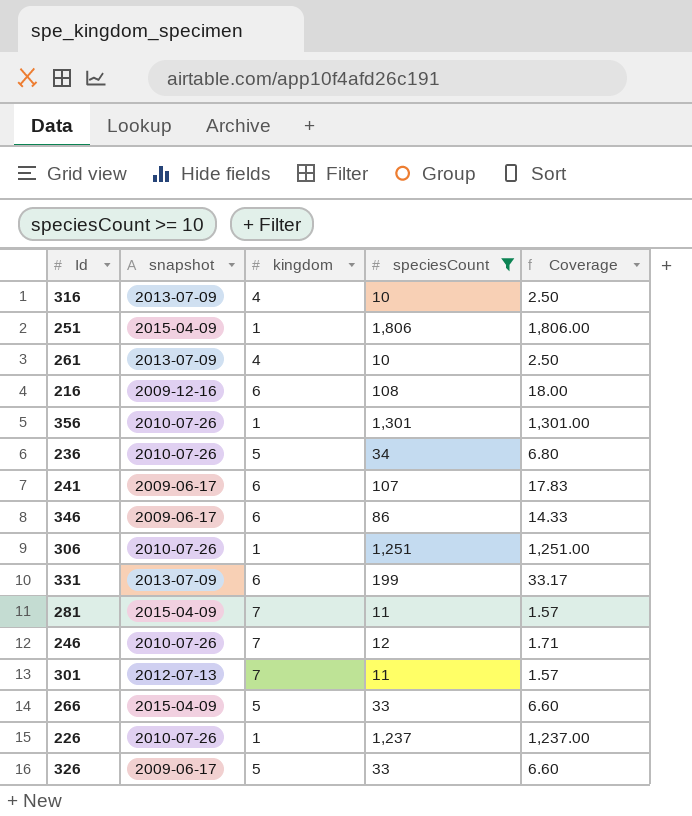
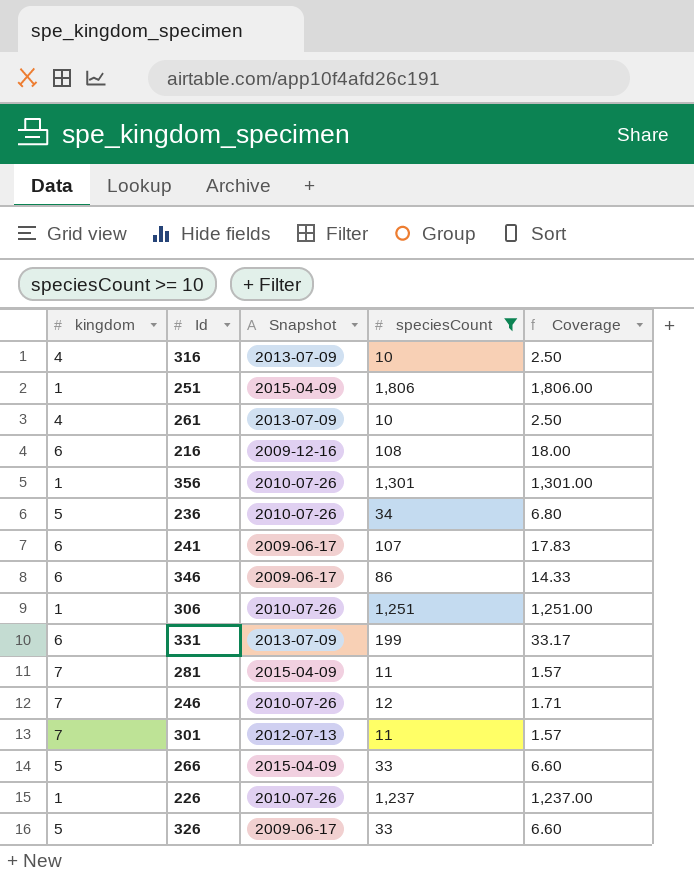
column kingdom | position: 3 -> 1
column name: snapshot -> Snapshot

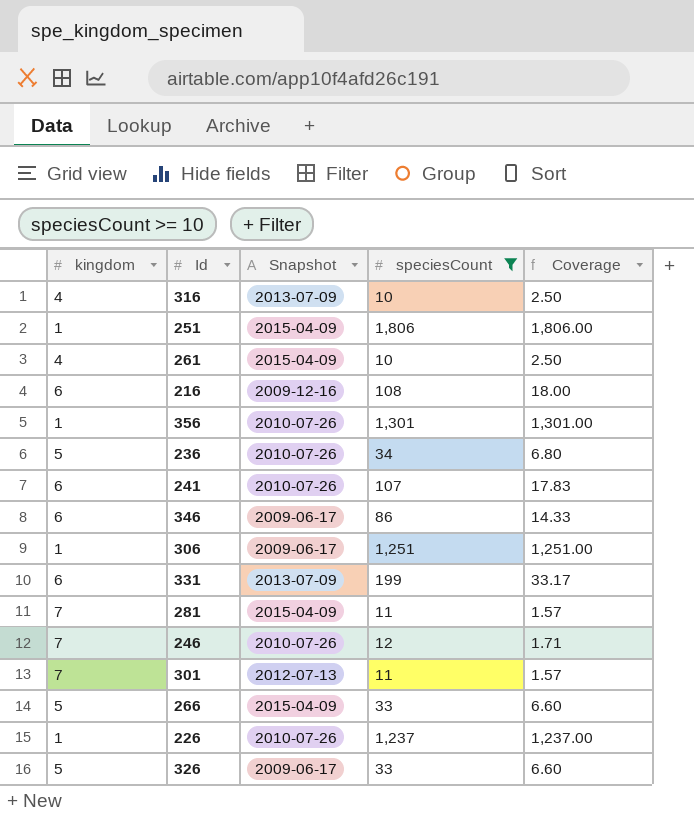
261 | Snapshot: 2013-07-09 -> 2015-04-09
241 | Snapshot: 2009-06-17 -> 2010-07-26
306 | Snapshot: 2010-07-26 -> 2009-06-17

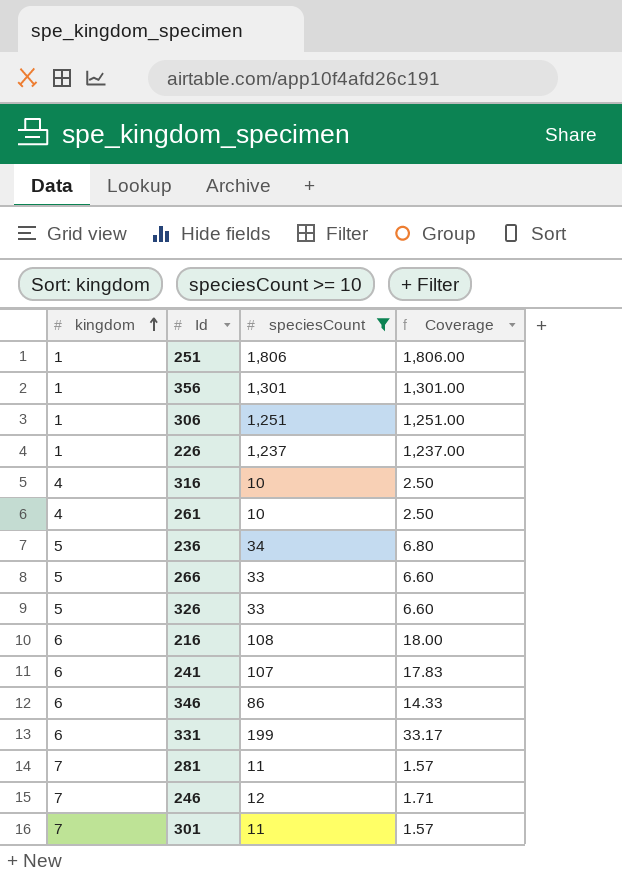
row order: none -> kingdom ascending
column Snapshot | position: 3 -> none

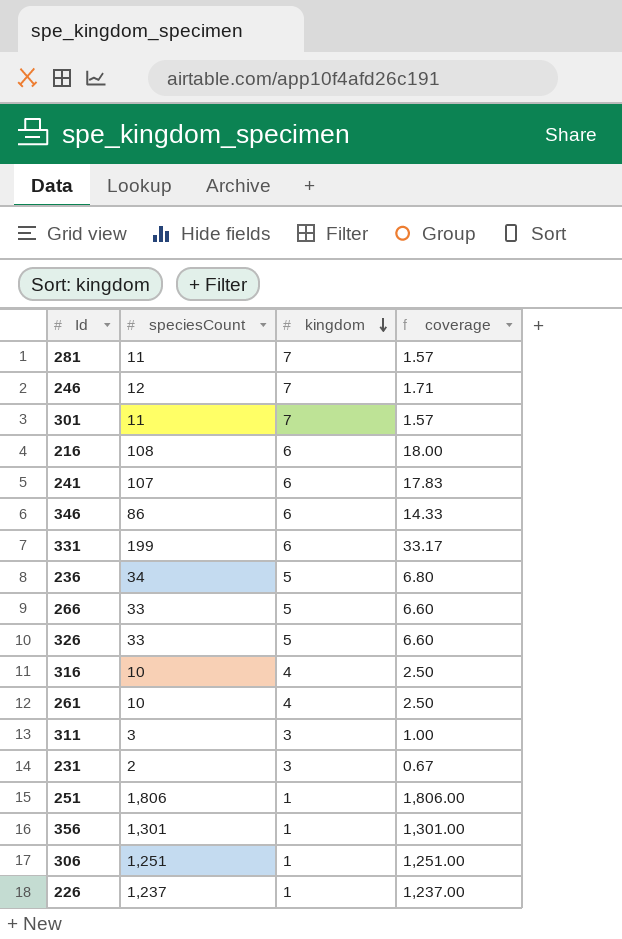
filter: speciesCount >= 10 -> none
row order: kingdom ascending -> kingdom descending
column kingdom | position: 1 -> 3
column name: Coverage -> coverage

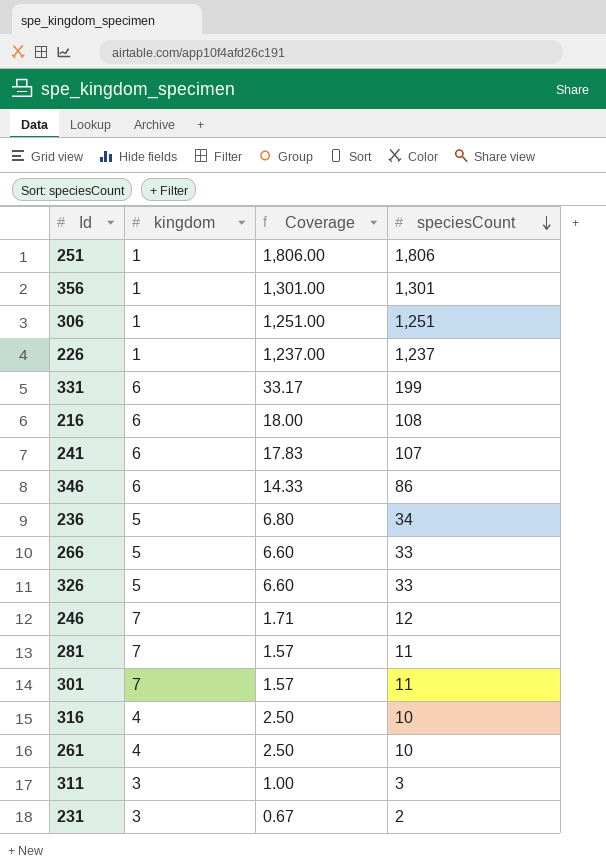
row order: kingdom descending -> speciesCount descending
column name: coverage -> Coverage
column speciesCount | position: 2 -> 4

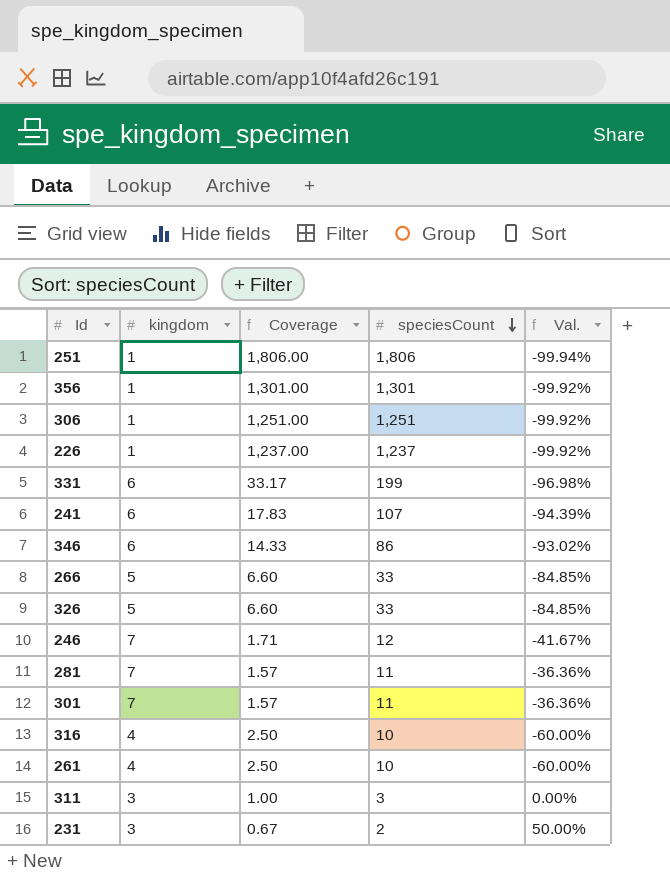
column Val. | formula: none -> ([kingdom] - [speciesCount]) / [speciesCount]
row 216: 6 | 18.00 | 108 -> none
row 236: 5 | 6.80 | 34 -> none

